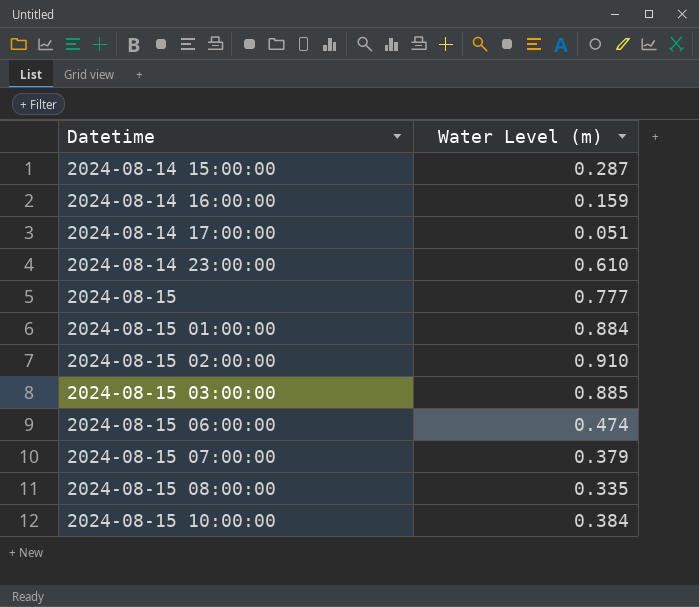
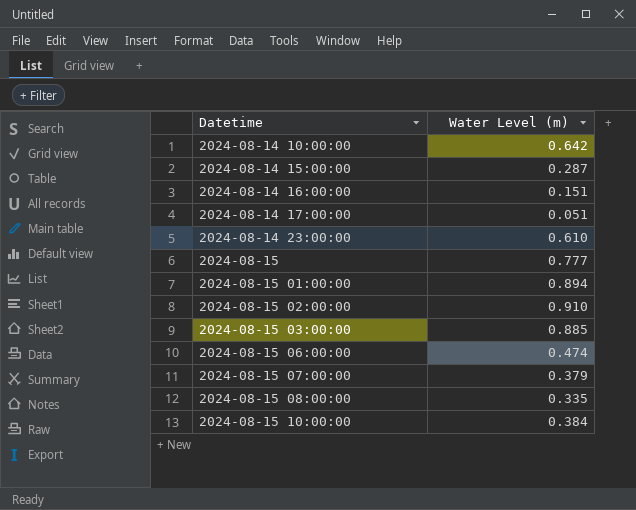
row 2024-08-14 10:00:00: none -> 0.642
2024-08-14 16:00:00 | Water Level (m): 0.159 -> 0.151
2024-08-15 01:00:00 | Water Level (m): 0.884 -> 0.894

